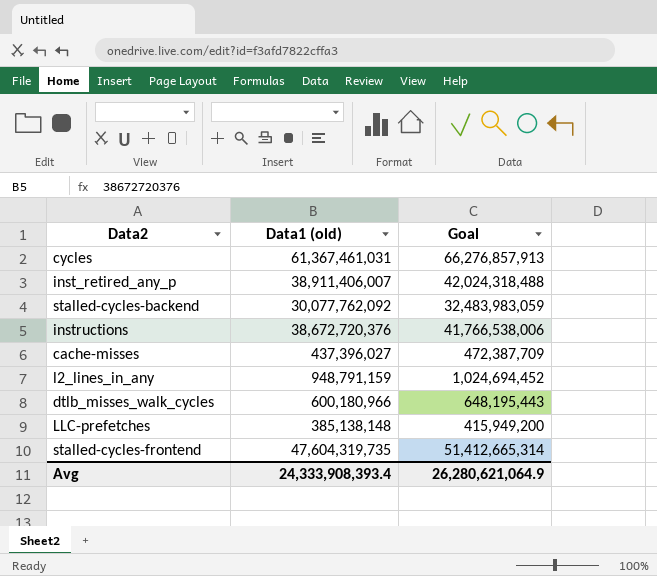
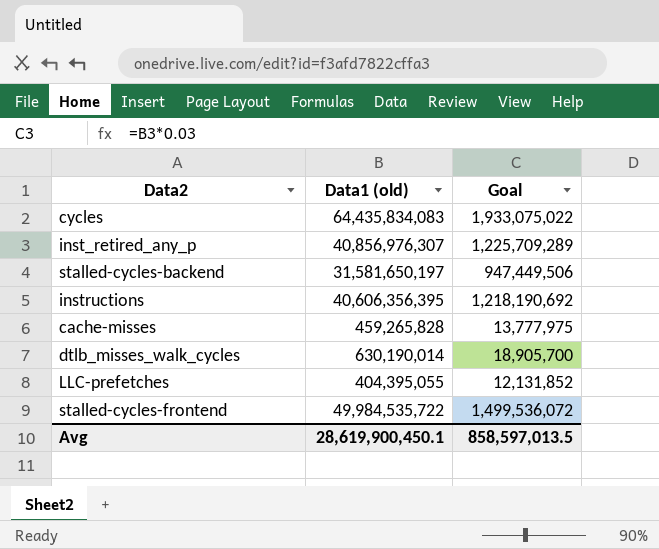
column Goal | formula: [Data1 (old)] * 1.08 -> [Data1 (old)] * 0.03
row l2_lines_in_any: 948,791,159 | 1,024,694,452 -> none
cycles | Data1 (old): 61,367,461,031 -> 64,435,834,083
inst_retired_any_p | Data1 (old): 38,911,406,007 -> 40,856,976,307
stalled-cycles-backend | Data1 (old): 30,077,762,092 -> 31,581,650,197
instructions | Data1 (old): 38,672,720,376 -> 40,606,356,395
cache-misses | Data1 (old): 437,396,027 -> 459,265,828
dtlb_misses_walk_cycles | Data1 (old): 600,180,966 -> 630,190,014
LLC-prefetches | Data1 (old): 385,138,148 -> 404,395,055
stalled-cycles-frontend | Data1 (old): 47,604,319,735 -> 49,984,535,722
Avg | Data1 (old): 24,333,908,393.4 -> 28,619,900,450.1
Avg | Goal: 26,280,621,064.9 -> 858,597,013.5

